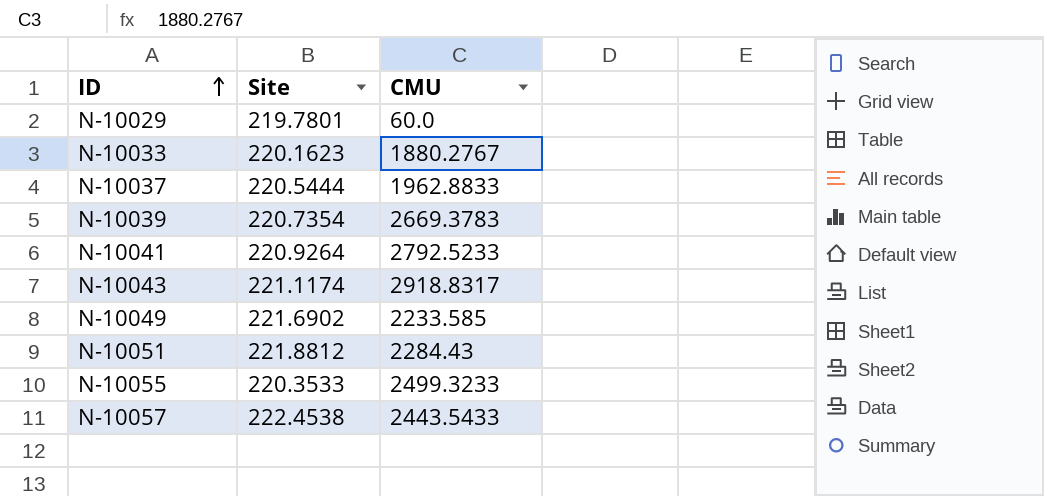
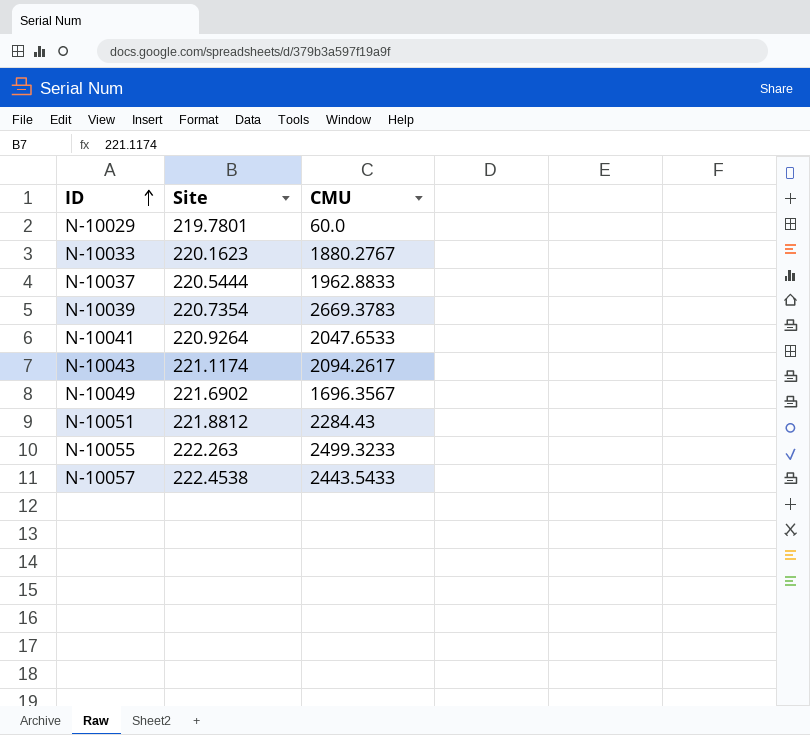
N-10041 | CMU: 2792.5233 -> 2047.6533
N-10043 | CMU: 2918.8317 -> 2094.2617
N-10049 | CMU: 2233.585 -> 1696.3567
N-10055 | Site: 220.3533 -> 222.263

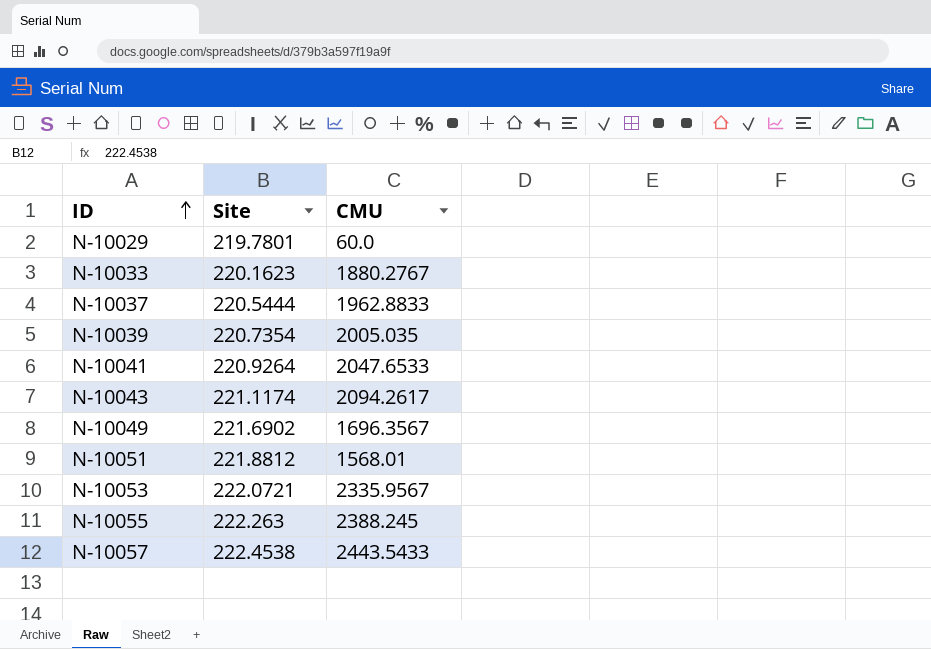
N-10039 | CMU: 2669.3783 -> 2005.035
N-10051 | CMU: 2284.43 -> 1568.01
row N-10053: none -> 222.0721 | 2335.9567
N-10055 | CMU: 2499.3233 -> 2388.245

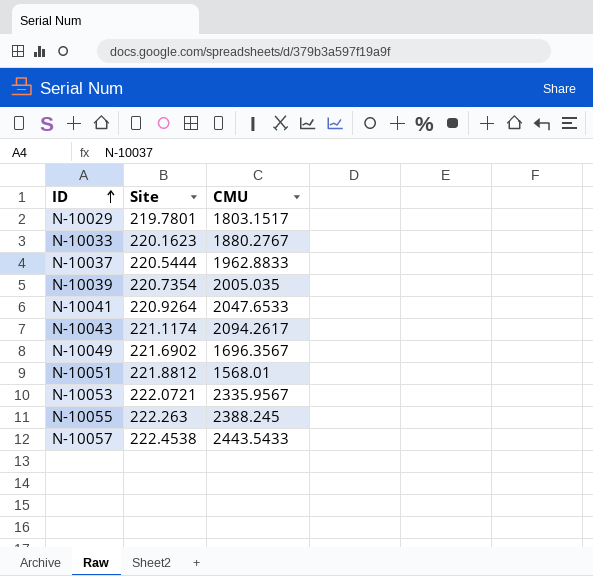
N-10029 | CMU: 60.0 -> 1803.1517

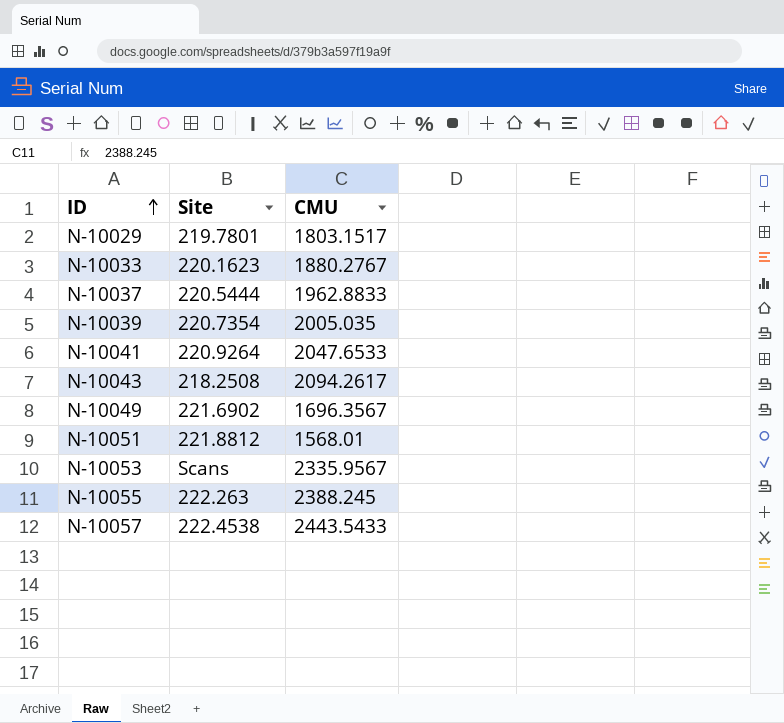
N-10043 | Site: 221.1174 -> 218.2508
N-10053 | Site: 222.0721 -> Scans

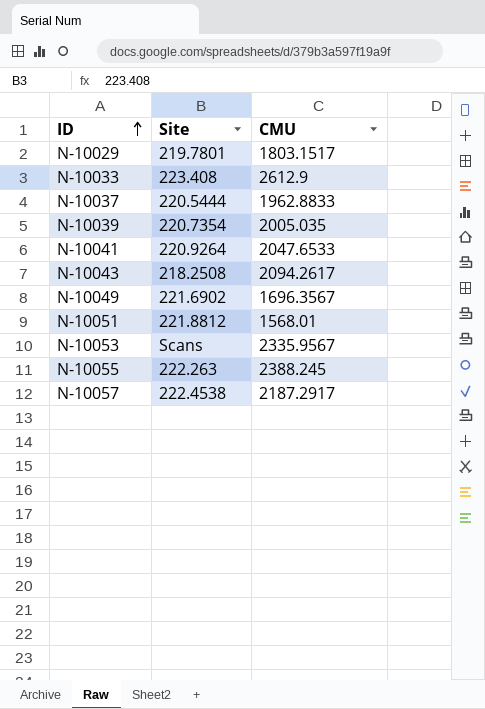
N-10033 | Site: 220.1623 -> 223.408
N-10033 | CMU: 1880.2767 -> 2612.9
N-10057 | CMU: 2443.5433 -> 2187.2917

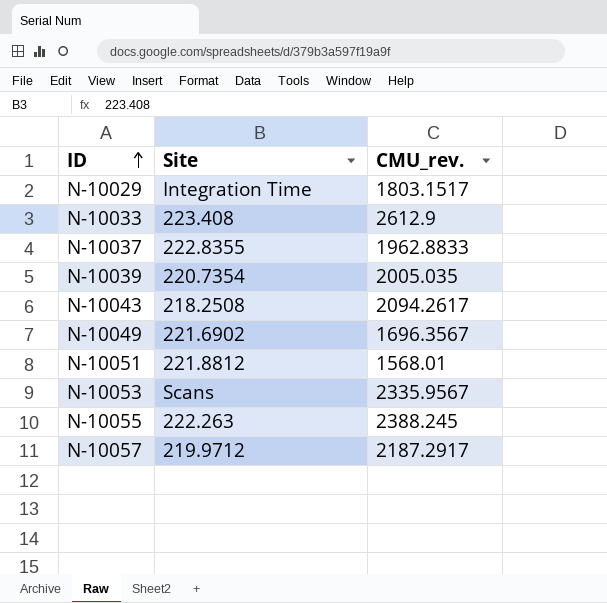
column name: CMU -> CMU_rev.
row N-10041: 220.9264 | 2047.6533 -> none
N-10029 | Site: 219.7801 -> Integration Time
N-10037 | Site: 220.5444 -> 222.8355
N-10057 | Site: 222.4538 -> 219.9712

